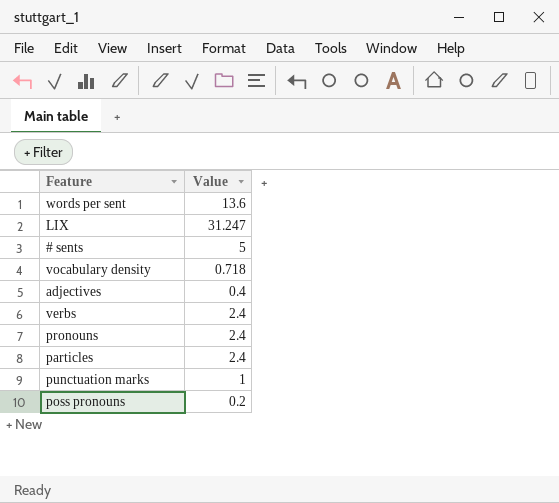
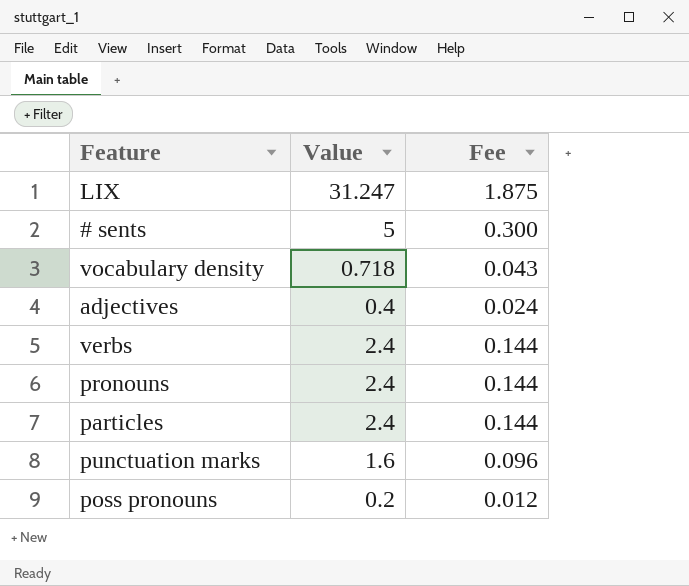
column Fee | formula: none -> [Value] * 0.06
row words per sent: 13.6 -> none
punctuation marks | Value: 1 -> 1.6

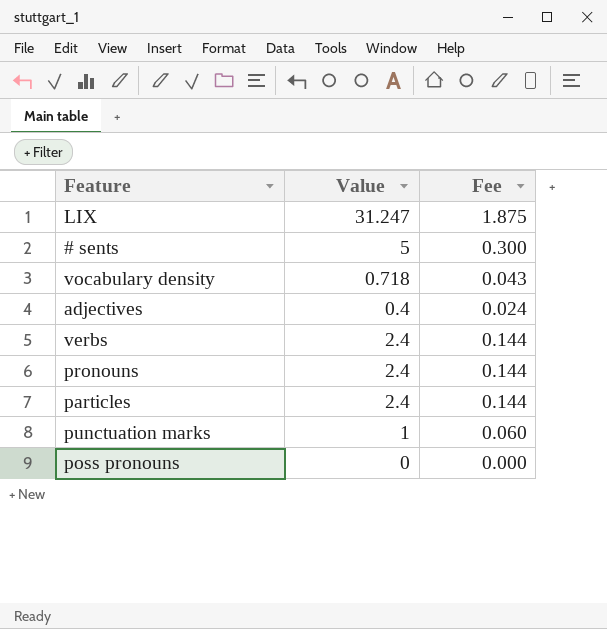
punctuation marks | Value: 1.6 -> 1
punctuation marks | Fee: 0.096 -> 0.060
poss pronouns | Value: 0.2 -> 0
poss pronouns | Fee: 0.012 -> 0.000

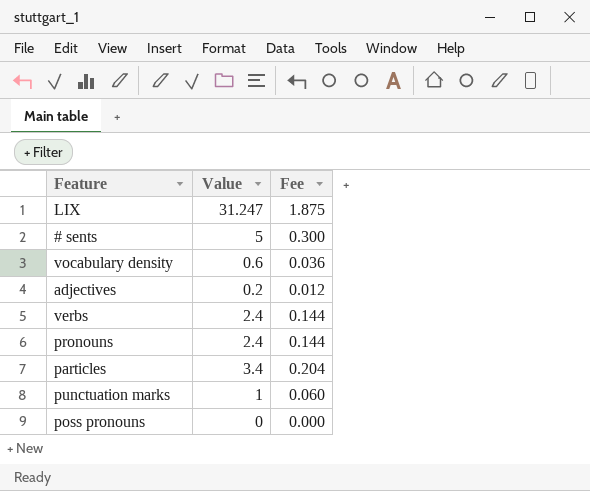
vocabulary density | Value: 0.718 -> 0.6
vocabulary density | Fee: 0.043 -> 0.036
adjectives | Value: 0.4 -> 0.2
adjectives | Fee: 0.024 -> 0.012
particles | Value: 2.4 -> 3.4
particles | Fee: 0.144 -> 0.204

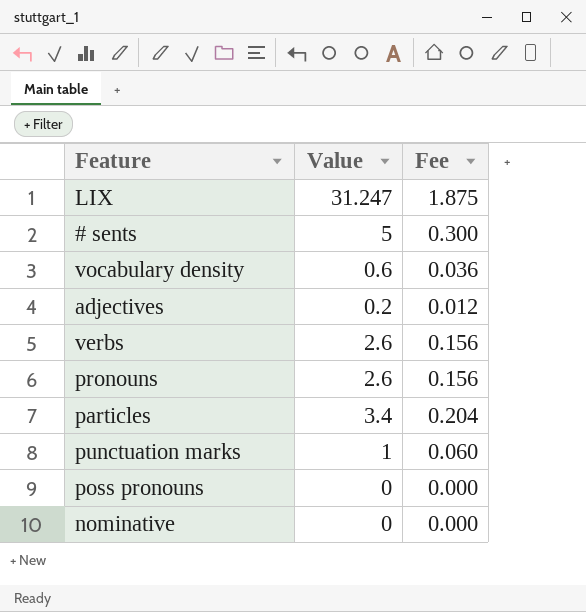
verbs | Value: 2.4 -> 2.6
verbs | Fee: 0.144 -> 0.156
pronouns | Value: 2.4 -> 2.6
pronouns | Fee: 0.144 -> 0.156
row nominative: none -> 0 | 0.000

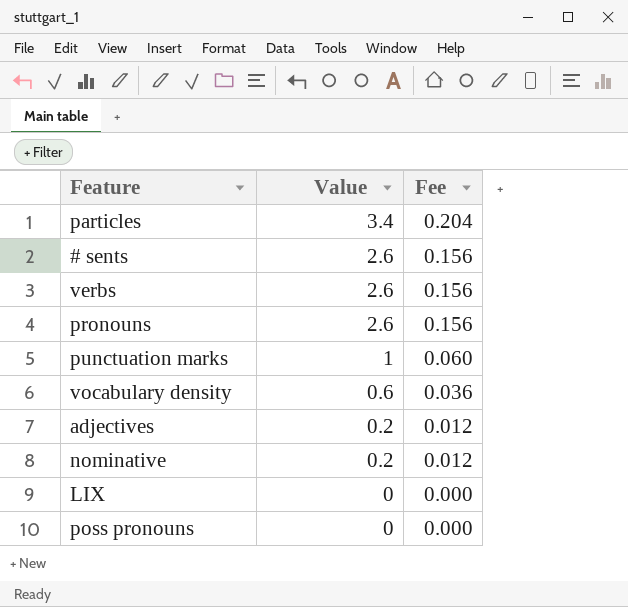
row order: none -> Value descending
# sents | Value: 5 -> 2.6
# sents | Fee: 0.300 -> 0.156
nominative | Value: 0 -> 0.2
nominative | Fee: 0.000 -> 0.012
LIX | Value: 31.247 -> 0
LIX | Fee: 1.875 -> 0.000

